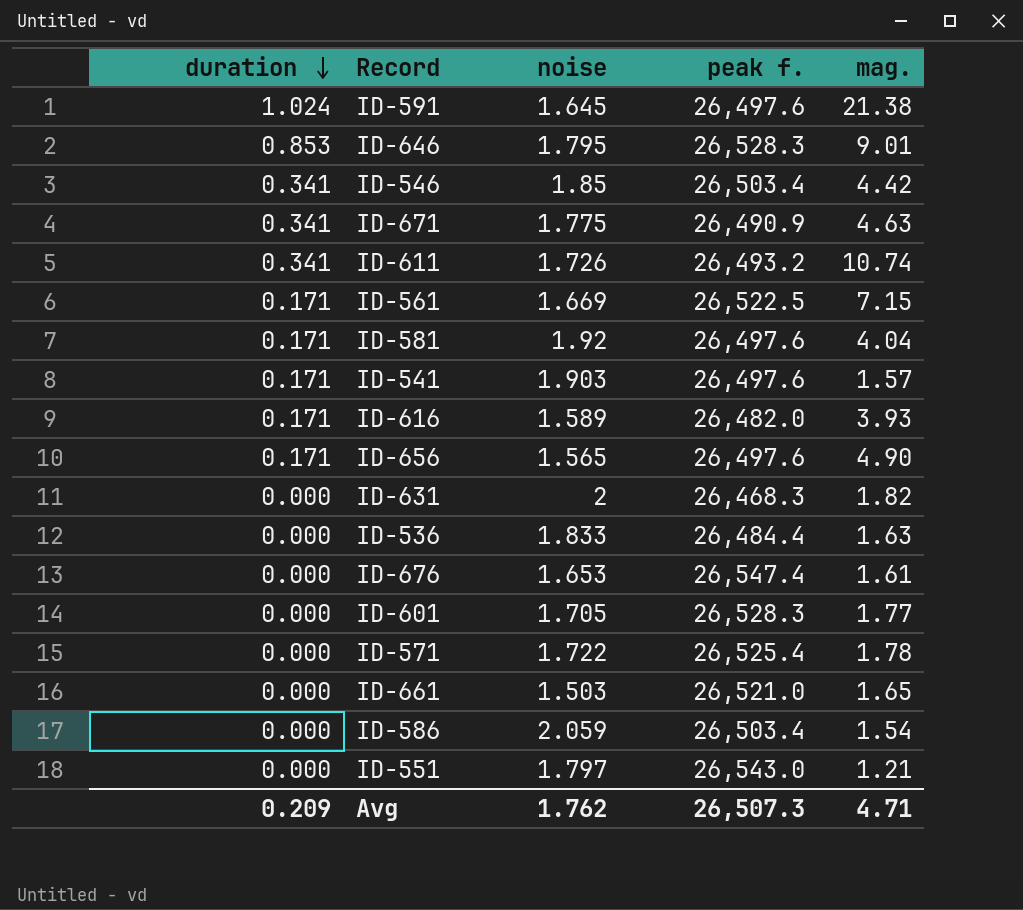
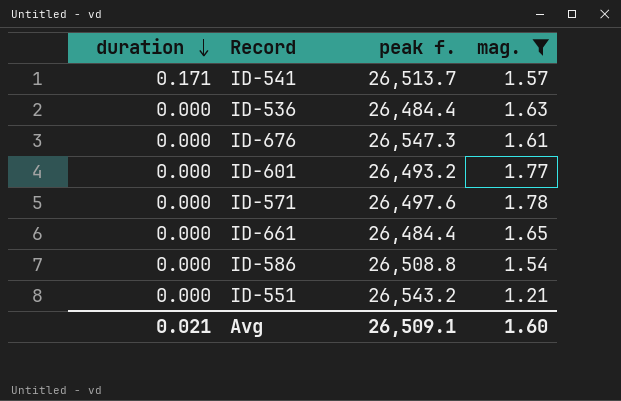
filter: none -> mag. <= 1.78
column noise | position: 3 -> none
ID-541 | peak f.: 26,497.6 -> 26,513.7
ID-676 | peak f.: 26,547.4 -> 26,547.3
ID-601 | peak f.: 26,528.3 -> 26,493.2
ID-571 | peak f.: 26,525.4 -> 26,497.6
ID-661 | peak f.: 26,521.0 -> 26,484.4
ID-586 | peak f.: 26,503.4 -> 26,508.8
ID-551 | peak f.: 26,543.0 -> 26,543.2
Avg | duration: 0.209 -> 0.021
Avg | peak f.: 26,507.3 -> 26,509.1
Avg | mag.: 4.71 -> 1.60

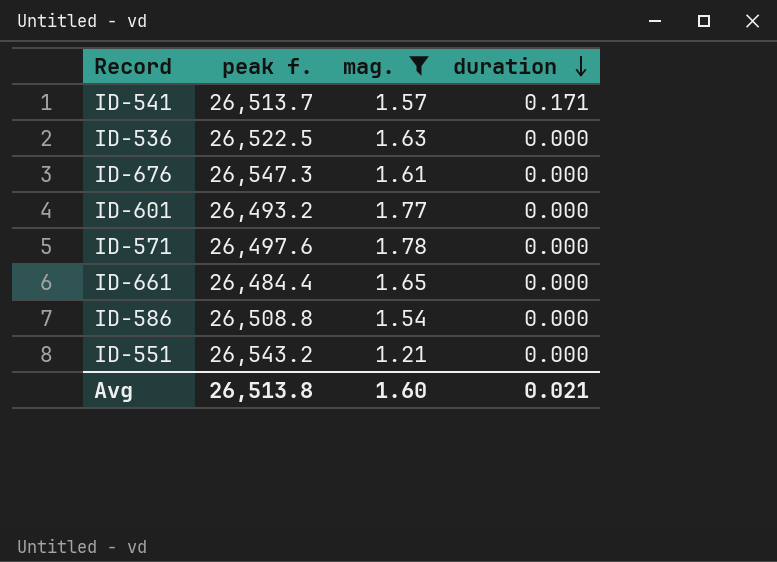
column duration | position: 1 -> 4
ID-536 | peak f.: 26,484.4 -> 26,522.5
Avg | peak f.: 26,509.1 -> 26,513.8

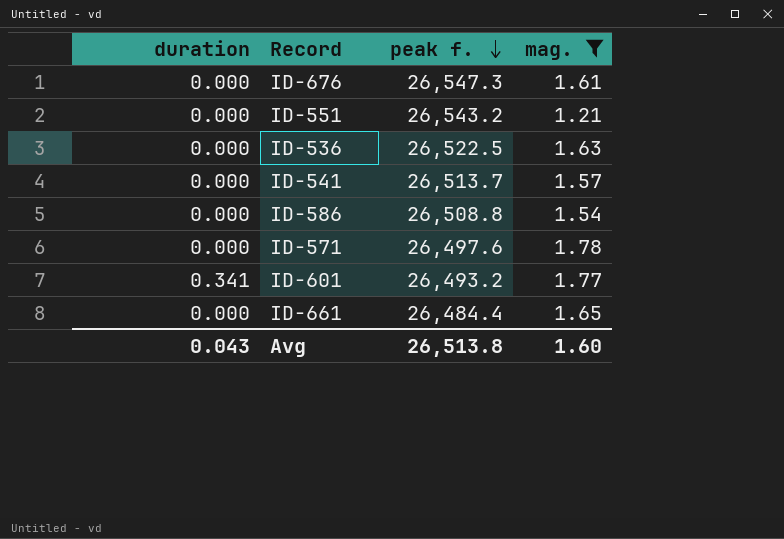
row order: duration descending -> peak f. descending
column duration | position: 4 -> 1
ID-541 | duration: 0.171 -> 0.000
ID-601 | duration: 0.000 -> 0.341
Avg | duration: 0.021 -> 0.043

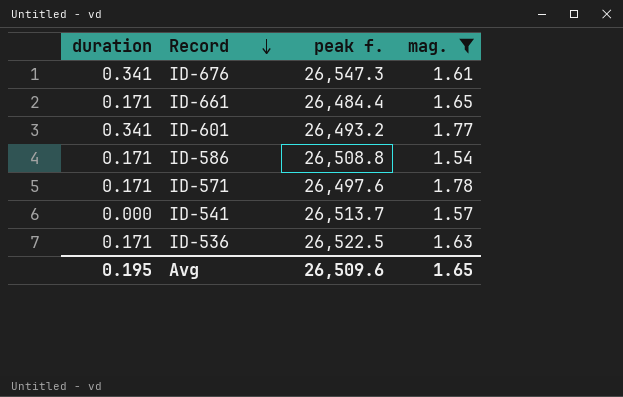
row order: peak f. descending -> Record descending
row ID-551: 0.000 | 26,543.2 | 1.21 -> none
ID-676 | duration: 0.000 -> 0.341
ID-661 | duration: 0.000 -> 0.171
ID-586 | duration: 0.000 -> 0.171
ID-571 | duration: 0.000 -> 0.171
ID-536 | duration: 0.000 -> 0.171
Avg | duration: 0.043 -> 0.195
Avg | peak f.: 26,513.8 -> 26,509.6
Avg | mag.: 1.60 -> 1.65

